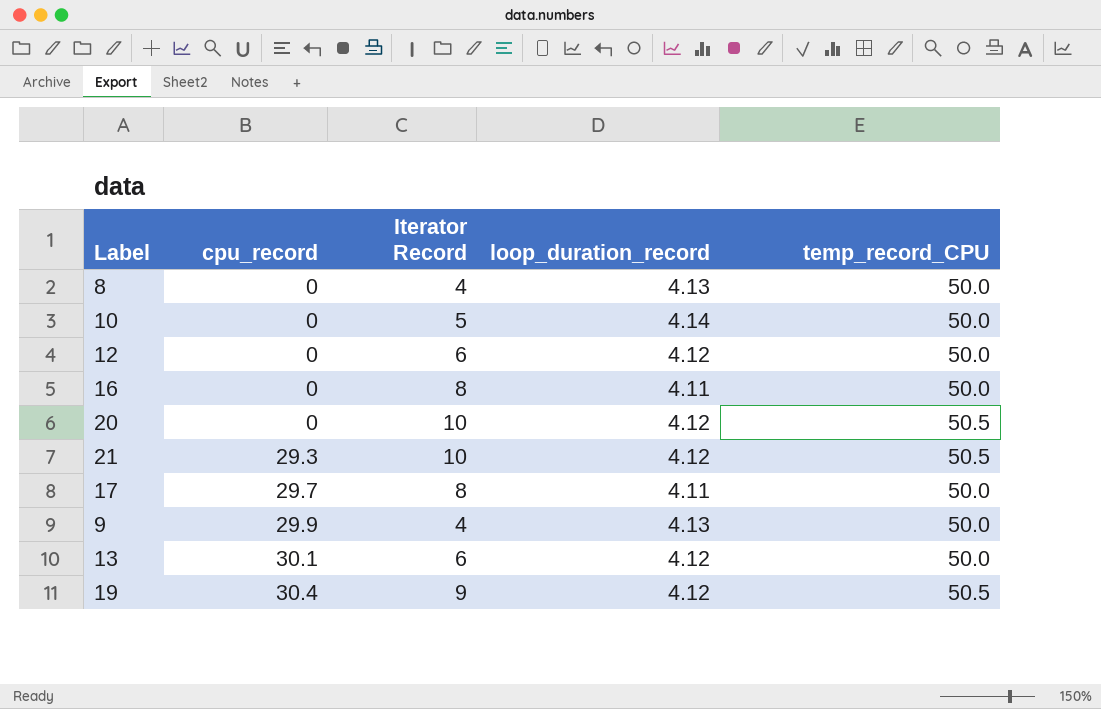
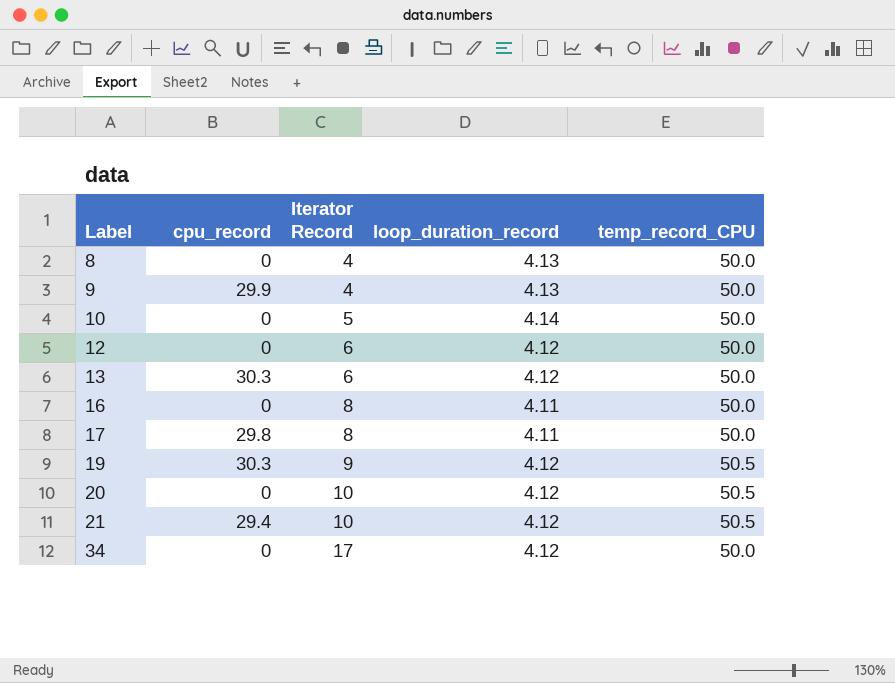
row order: cpu_record ascending -> Label ascending
13 | cpu_record: 30.1 -> 30.3
17 | cpu_record: 29.7 -> 29.8
19 | cpu_record: 30.4 -> 30.3
21 | cpu_record: 29.3 -> 29.4
row 34: none -> 0 | 17 | 4.12 | 50.0

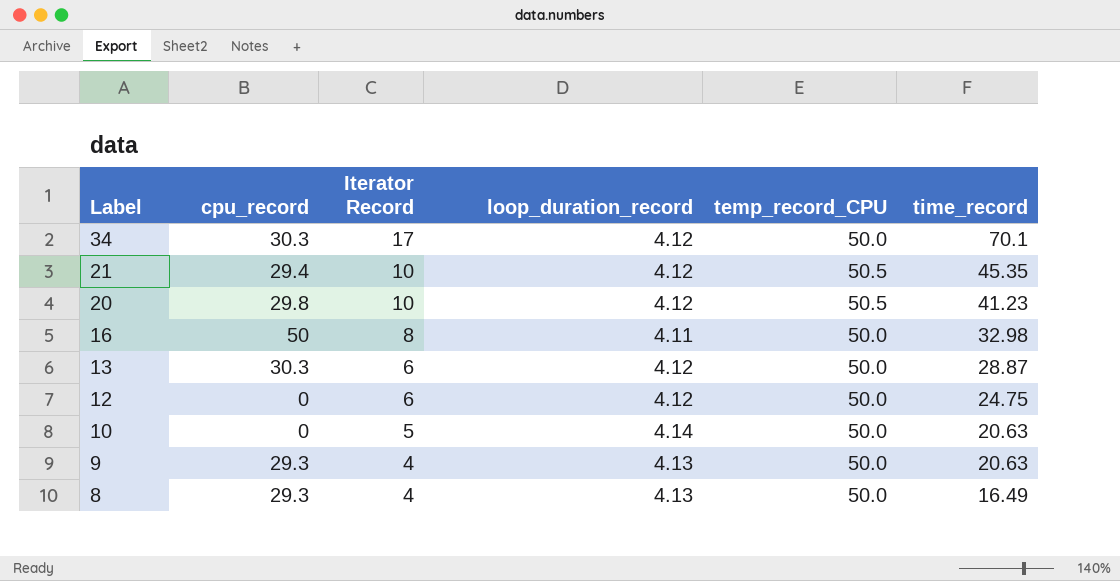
row order: Label ascending -> Label descending
column time_record | position: none -> 6
row 17: 29.8 | 8 | 4.11 | 50.0 -> none
row 19: 30.3 | 9 | 4.12 | 50.5 -> none
34 | cpu_record: 0 -> 30.3
20 | cpu_record: 0 -> 29.8
16 | cpu_record: 0 -> 50
9 | cpu_record: 29.9 -> 29.3
8 | cpu_record: 0 -> 29.3

